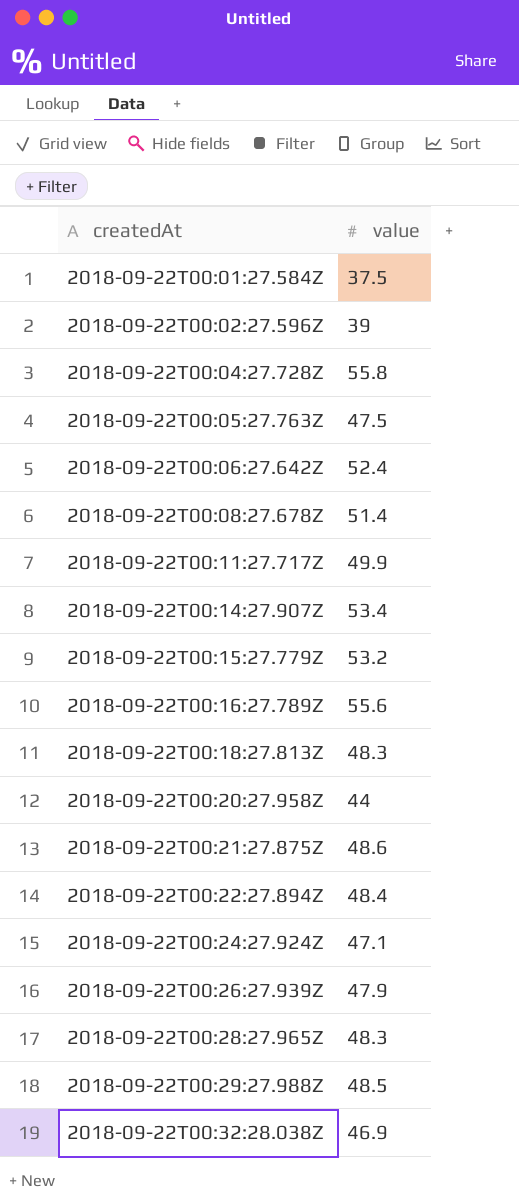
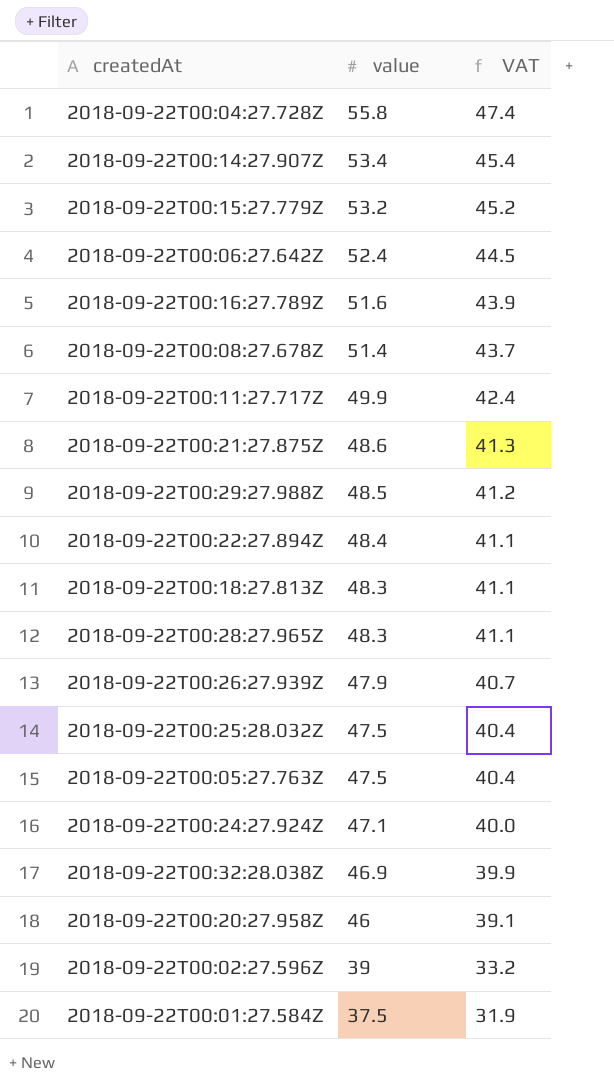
row order: createdAt ascending -> value descending
column VAT | formula: none -> [value] * 0.85
2018-09-22T00:16:27.789Z | value: 55.6 -> 51.6
row 2018-09-22T00:25:28.032Z: none -> 47.5 | 40.4
2018-09-22T00:20:27.958Z | value: 44 -> 46

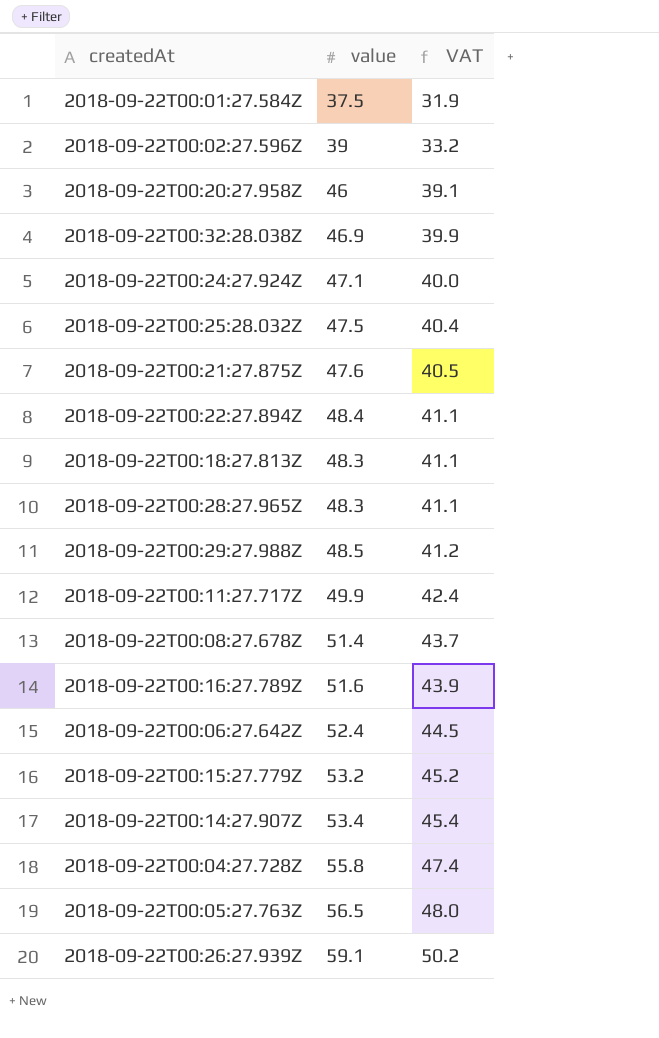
row order: value descending -> VAT ascending
2018-09-22T00:21:27.875Z | value: 48.6 -> 47.6
2018-09-22T00:21:27.875Z | VAT: 41.3 -> 40.5
2018-09-22T00:05:27.763Z | value: 47.5 -> 56.5
2018-09-22T00:05:27.763Z | VAT: 40.4 -> 48.0
2018-09-22T00:26:27.939Z | value: 47.9 -> 59.1
2018-09-22T00:26:27.939Z | VAT: 40.7 -> 50.2

